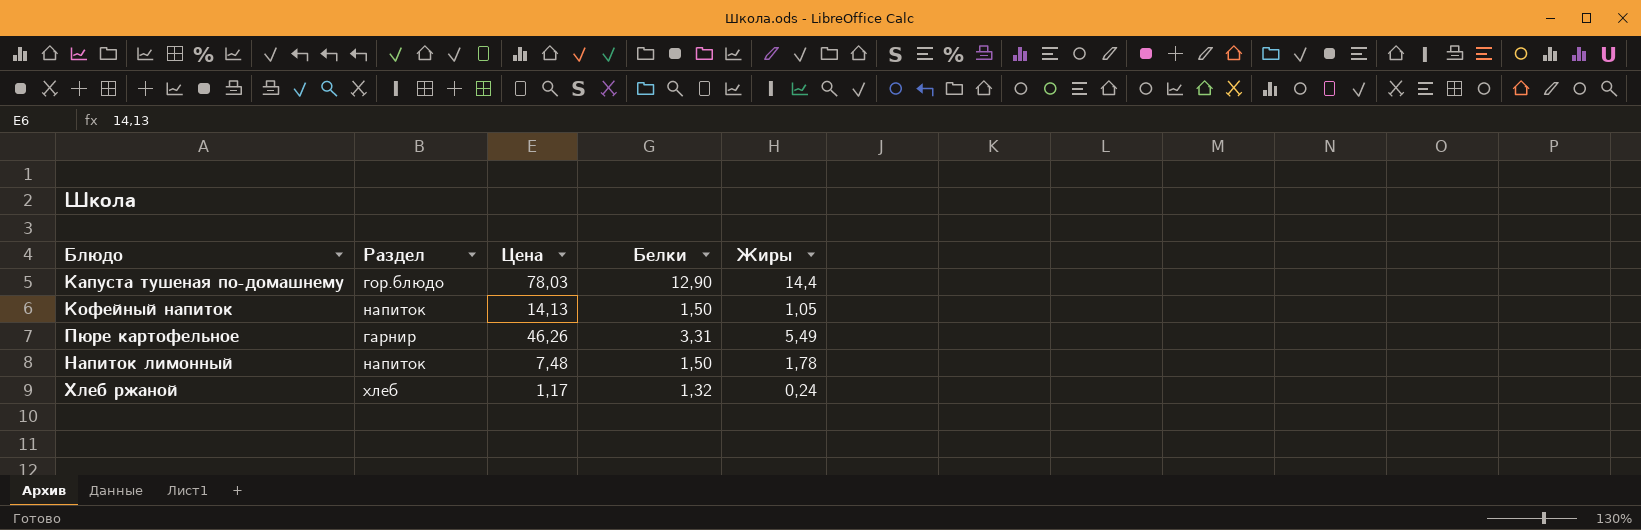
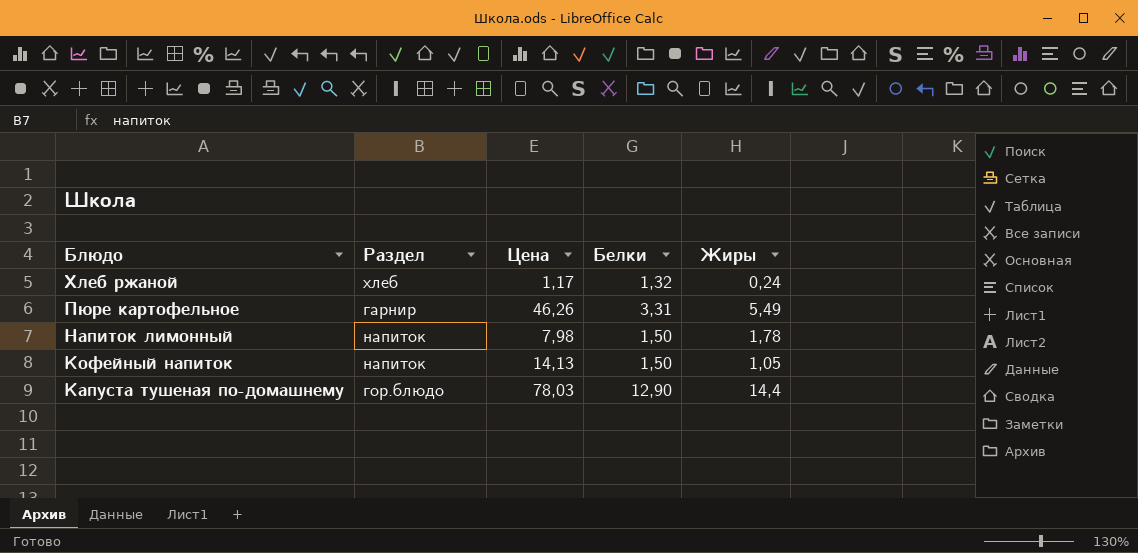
row order: none -> Блюдо descending
Напиток лимонный | Цена: 7,48 -> 7,98

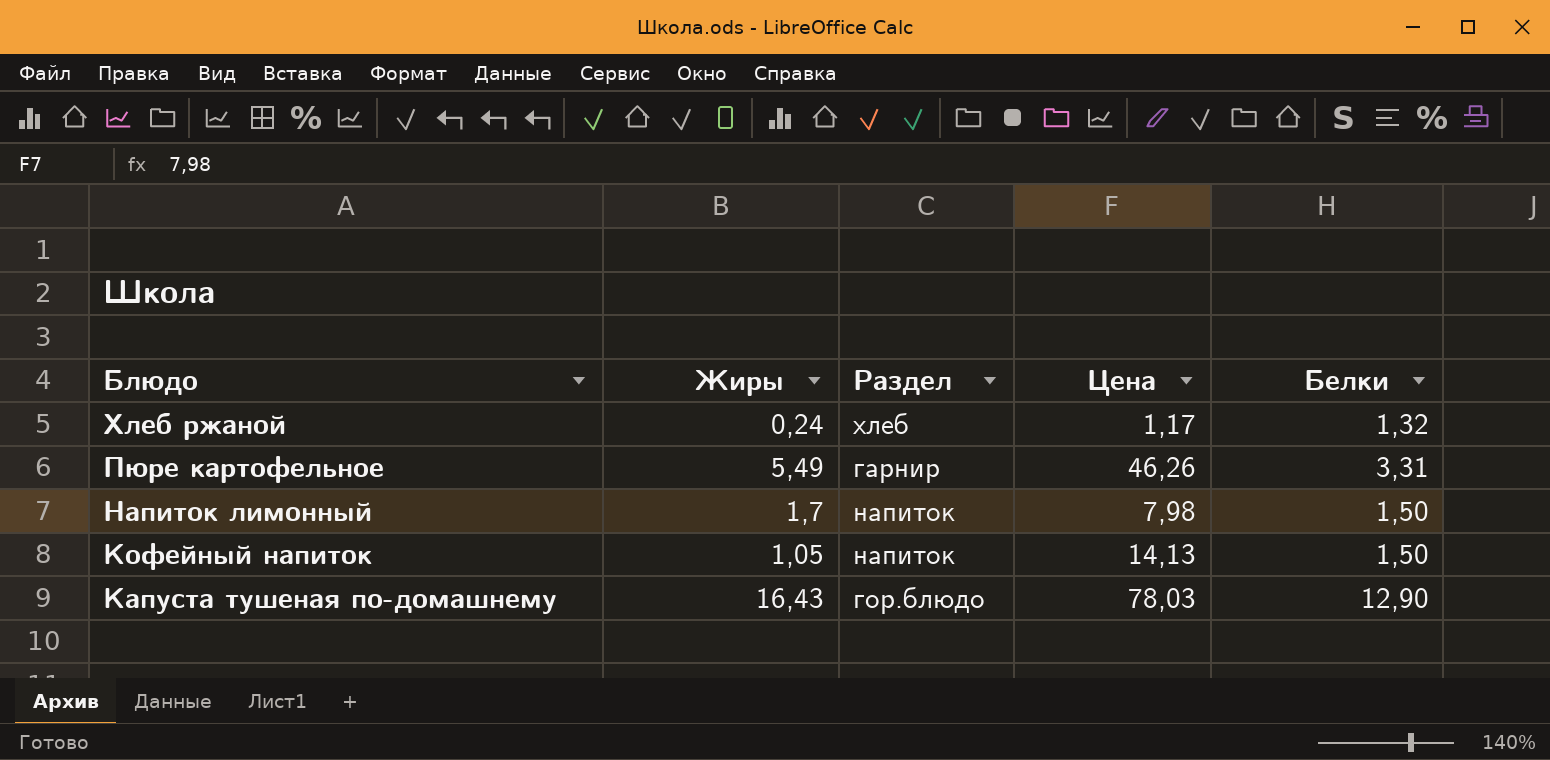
column Жиры | position: 5 -> 2
Напиток лимонный | Жиры: 1,78 -> 1,7
Капуста тушеная по-домашнему | Жиры: 14,4 -> 16,43

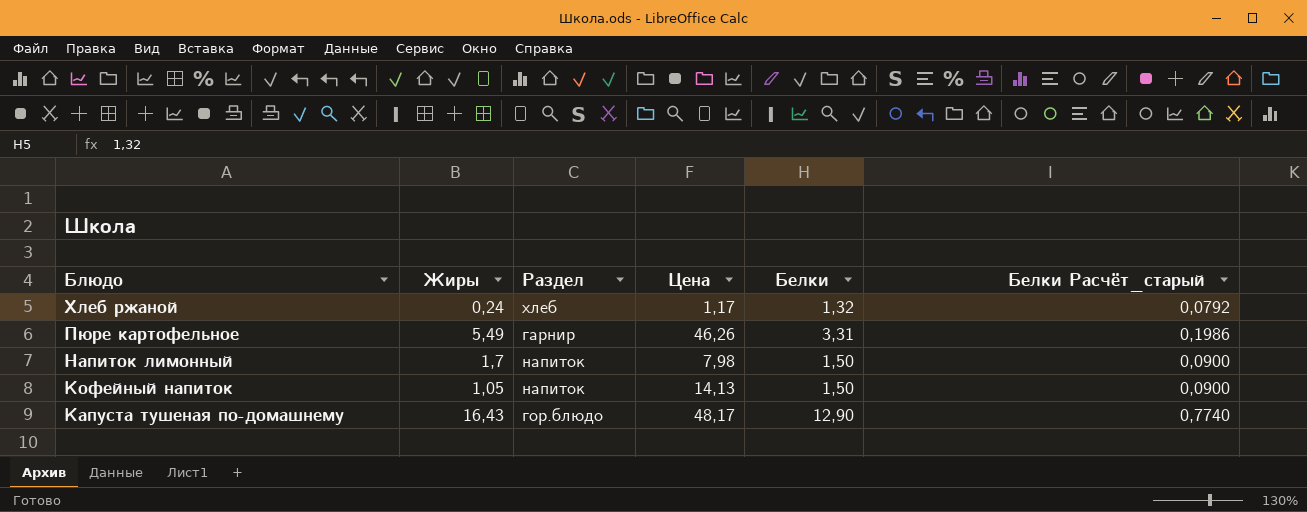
column Белки Расчёт_старый | formula: none -> [Белки] * 0,06
Капуста тушеная по-домашнему | Цена: 78,03 -> 48,17

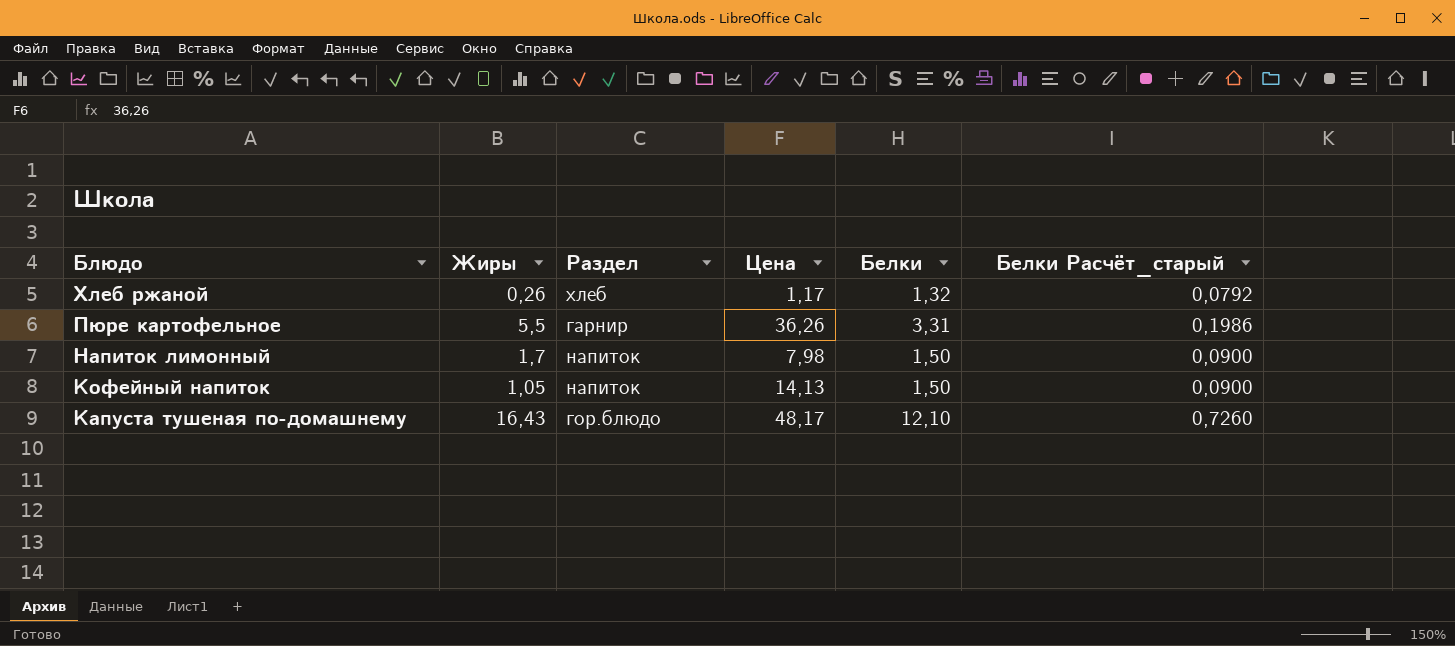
Хлеб ржаной | Жиры: 0,24 -> 0,26
Пюре картофельное | Жиры: 5,49 -> 5,5
Пюре картофельное | Цена: 46,26 -> 36,26
Капуста тушеная по-домашнему | Белки: 12,90 -> 12,10
Капуста тушеная по-домашнему | Белки Расчёт_старый: 0,7740 -> 0,7260

